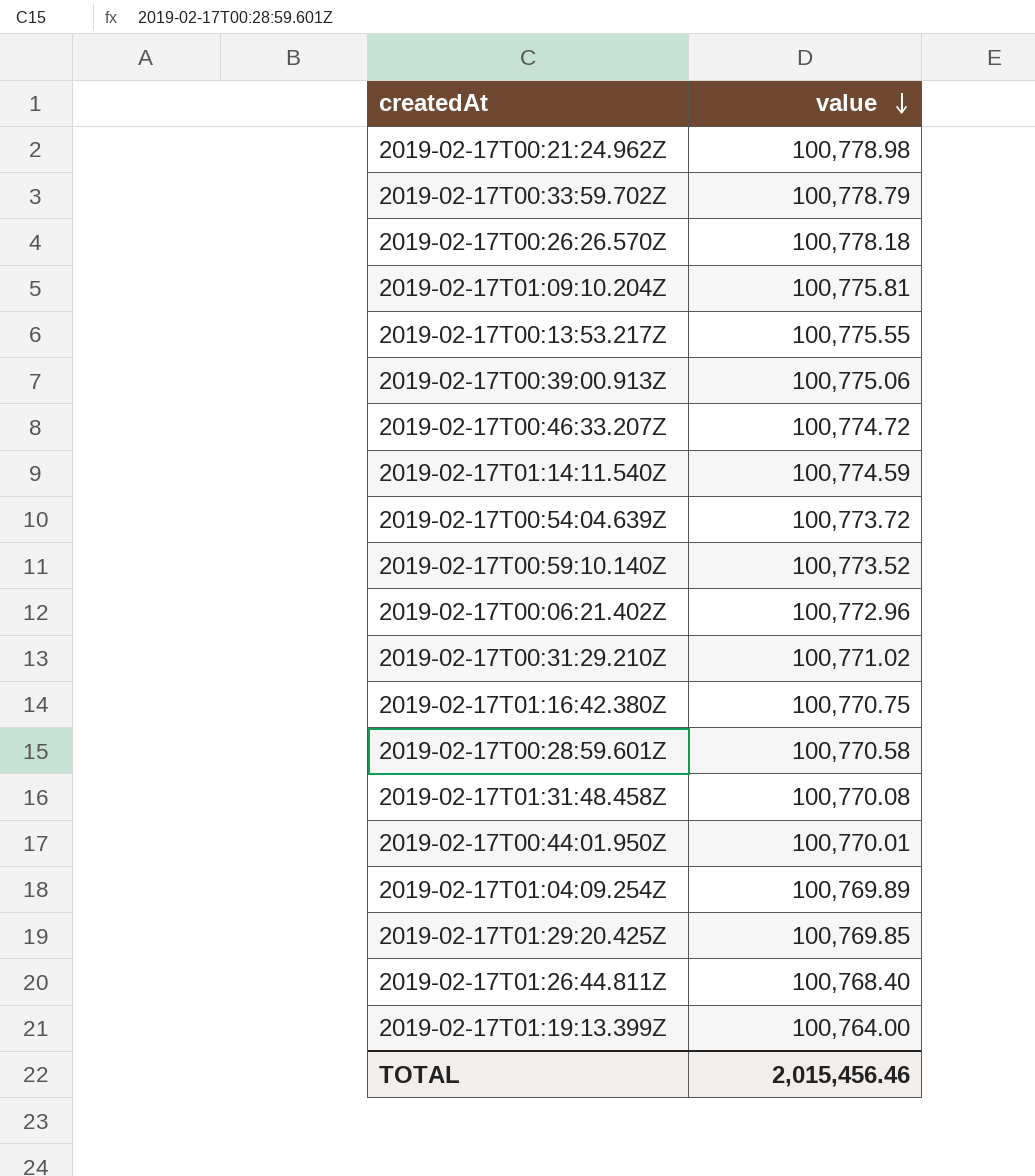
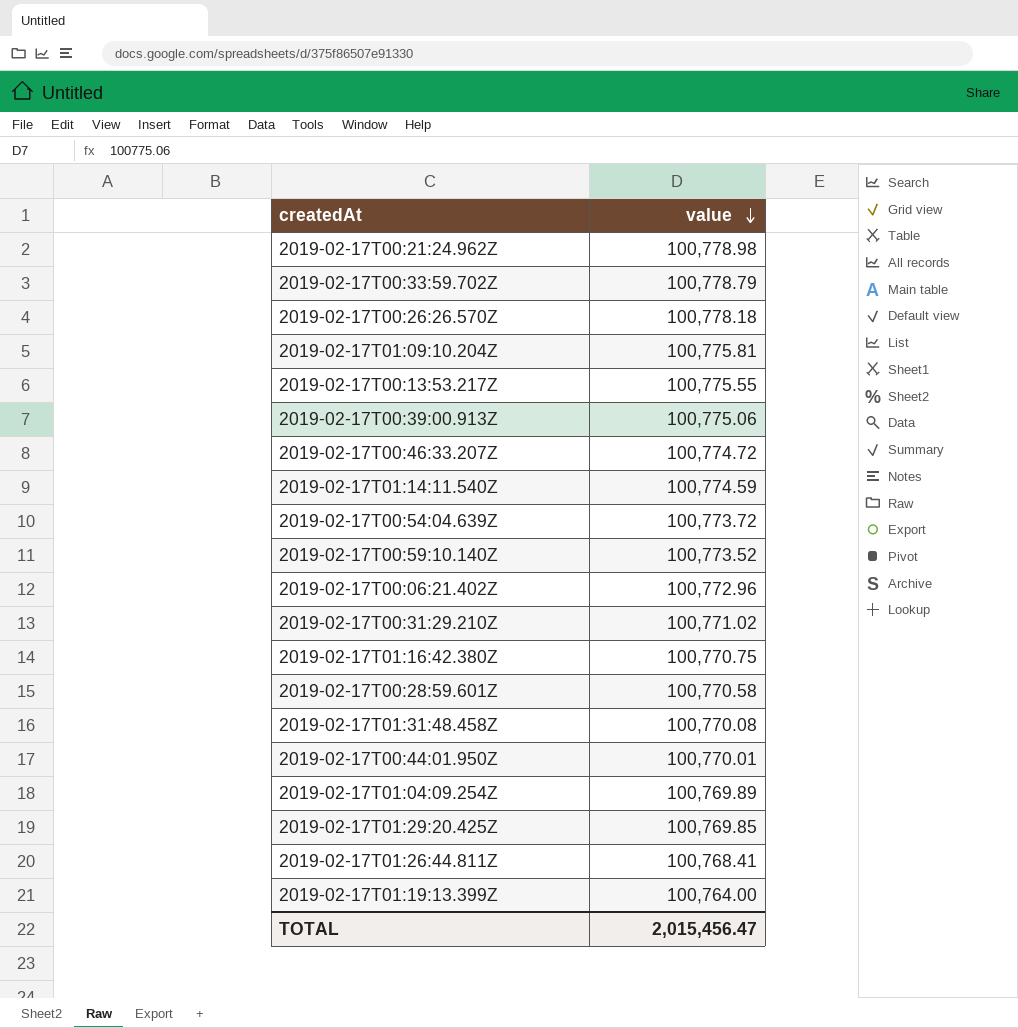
2019-02-17T01:26:44.811Z | value: 100,768.40 -> 100,768.41
TOTAL | value: 2,015,456.46 -> 2,015,456.47

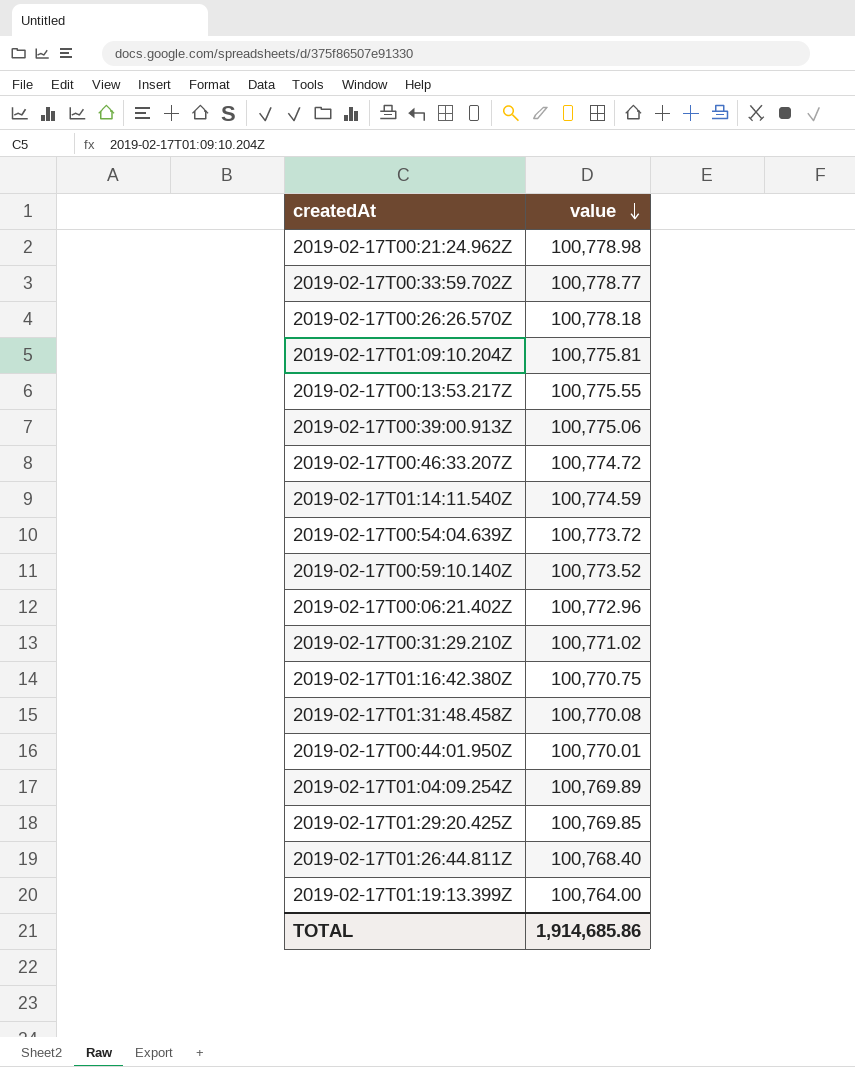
row 2019-02-17T00:28:59.601Z: 100,770.58 -> none
2019-02-17T00:33:59.702Z | value: 100,778.79 -> 100,778.77
2019-02-17T01:26:44.811Z | value: 100,768.41 -> 100,768.40
TOTAL | value: 2,015,456.47 -> 1,914,685.86

